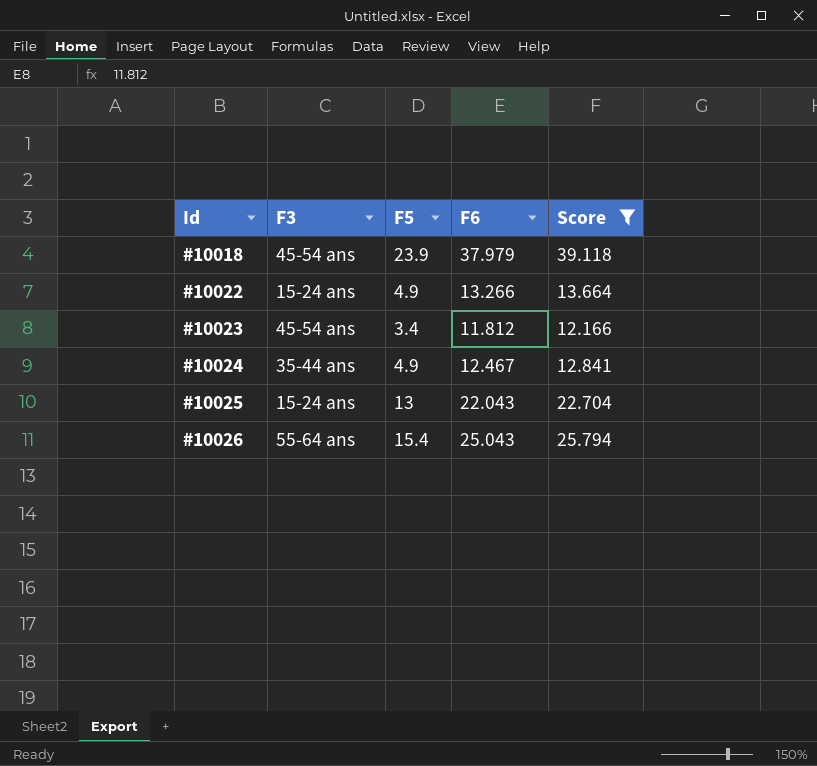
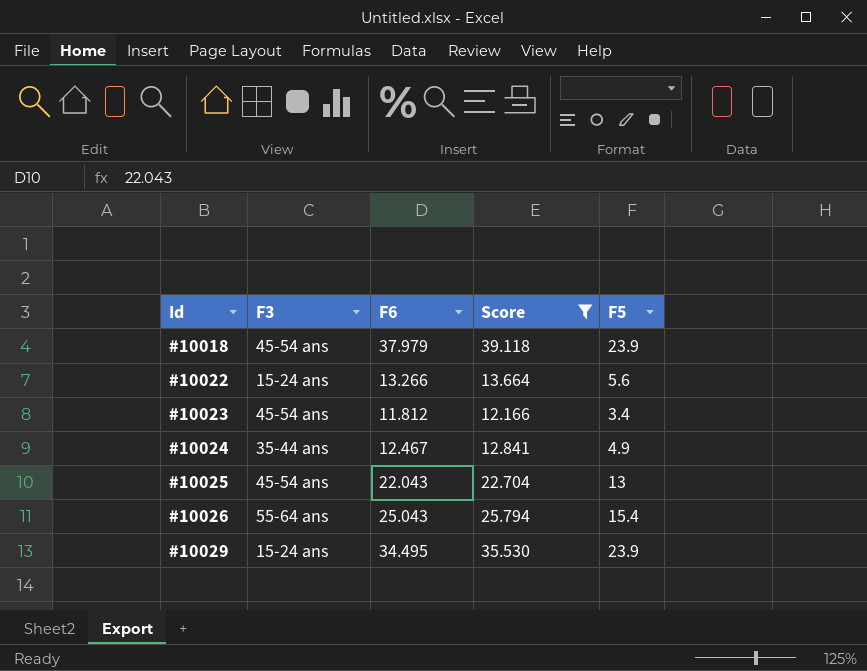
column F5 | position: 3 -> 5
#10022 | F5: 4.9 -> 5.6
#10025 | F3: 15-24 ans -> 45-54 ans
row #10029: none -> 15-24 ans | 34.495 | 35.530 | 23.9

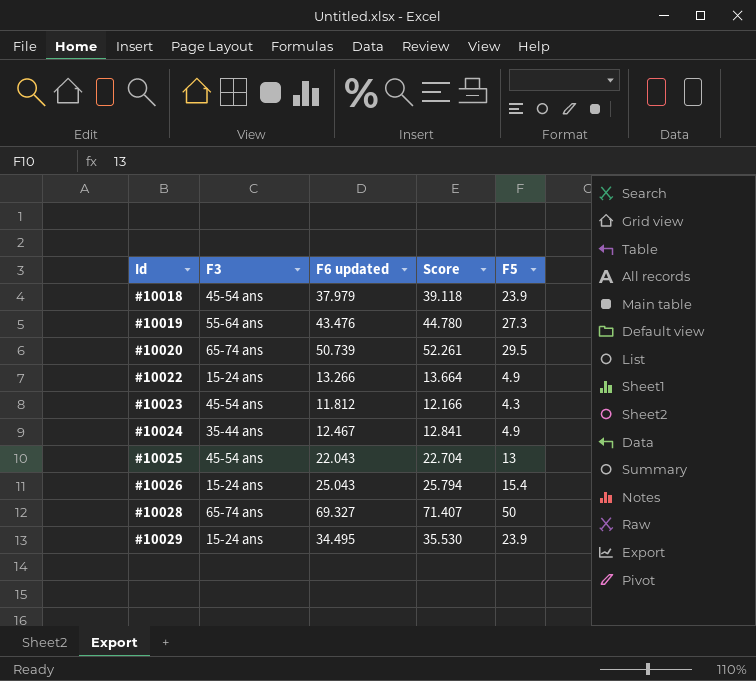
filter: Score <= 39.118 -> none
column name: F6 -> F6 updated
#10022 | F5: 5.6 -> 4.9
#10023 | F5: 3.4 -> 4.3
#10026 | F3: 55-64 ans -> 15-24 ans

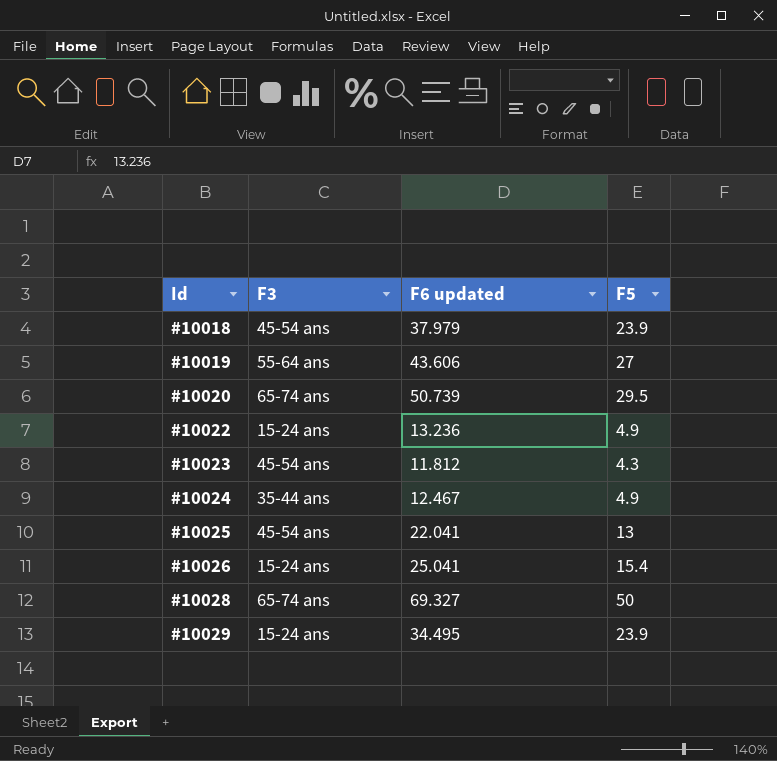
column Score | formula: [F6 updated] * 1.03 -> none
#10019 | F6 updated: 43.476 -> 43.606
#10019 | F5: 27.3 -> 27
#10022 | F6 updated: 13.266 -> 13.236
#10025 | F6 updated: 22.043 -> 22.041
#10026 | F6 updated: 25.043 -> 25.041

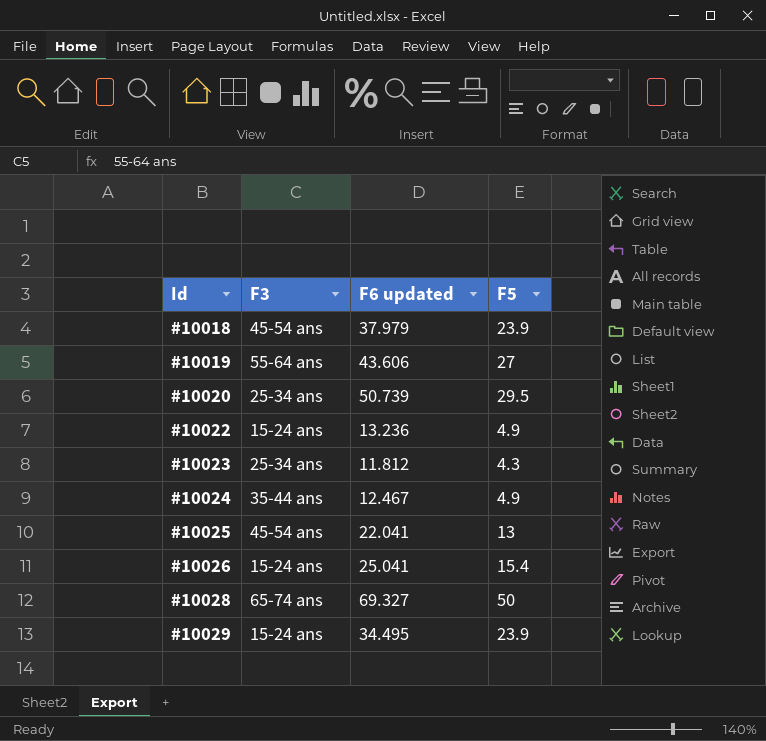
#10020 | F3: 65-74 ans -> 25-34 ans
#10023 | F3: 45-54 ans -> 25-34 ans

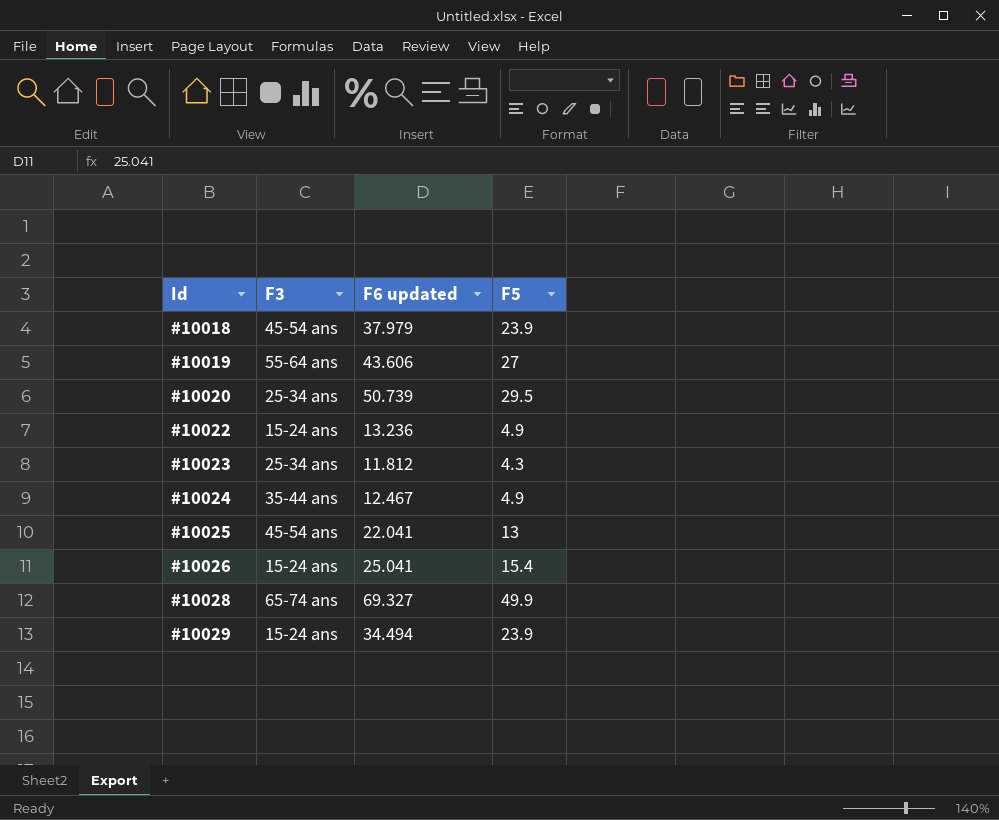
#10028 | F5: 50 -> 49.9
#10029 | F6 updated: 34.495 -> 34.494

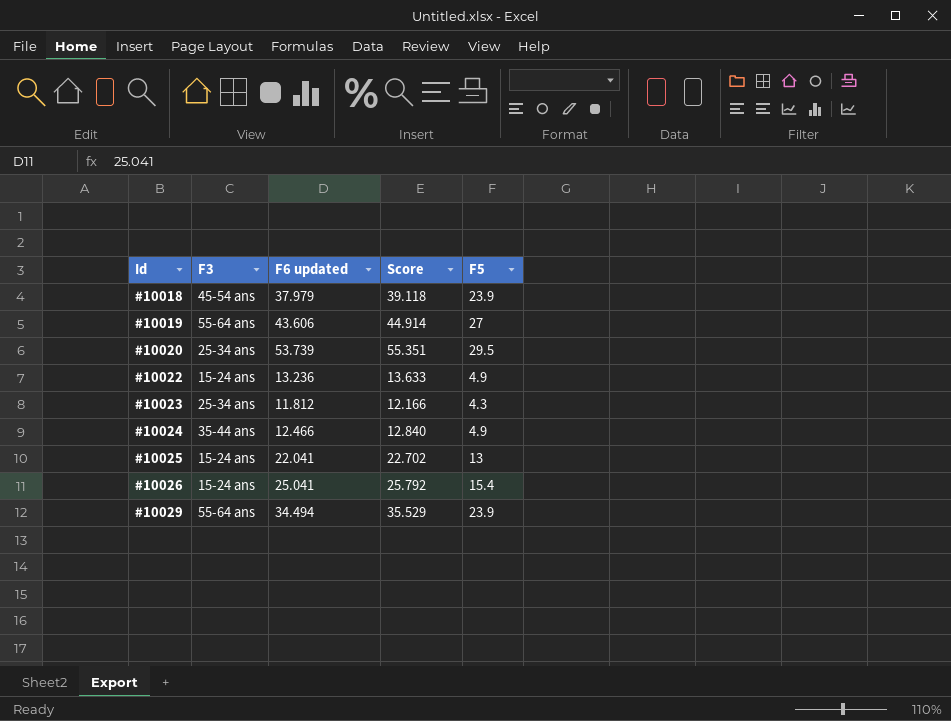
column Score | formula: none -> [F6 updated] * 1.03
row #10028: 65-74 ans | 69.327 | 49.9 -> none
#10020 | F6 updated: 50.739 -> 53.739
#10024 | F6 updated: 12.467 -> 12.466
#10025 | F3: 45-54 ans -> 15-24 ans
#10029 | F3: 15-24 ans -> 55-64 ans

